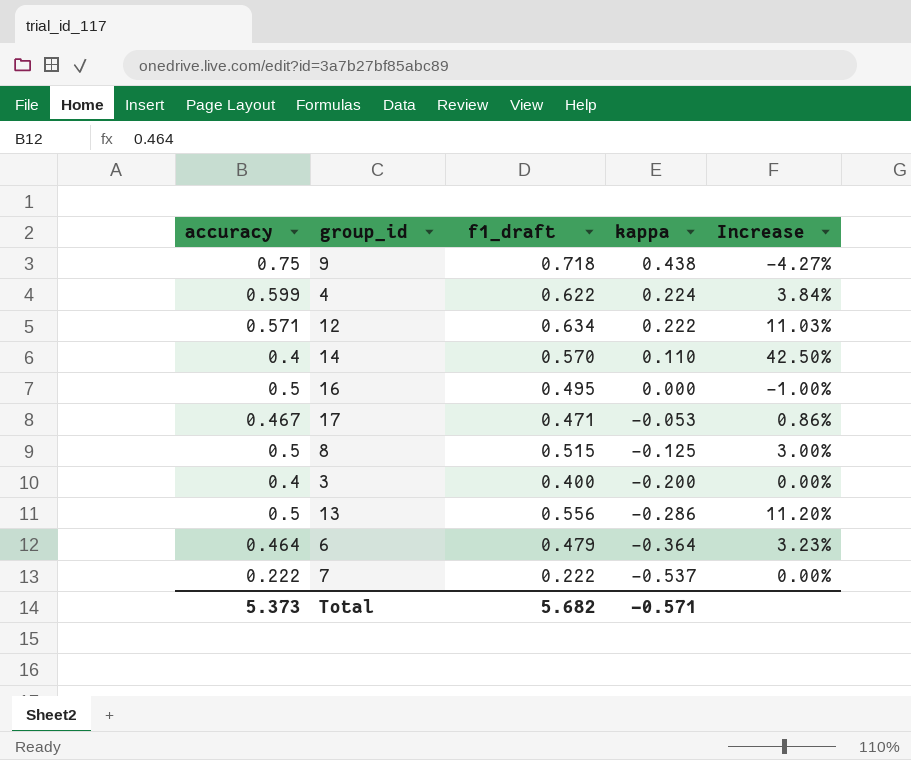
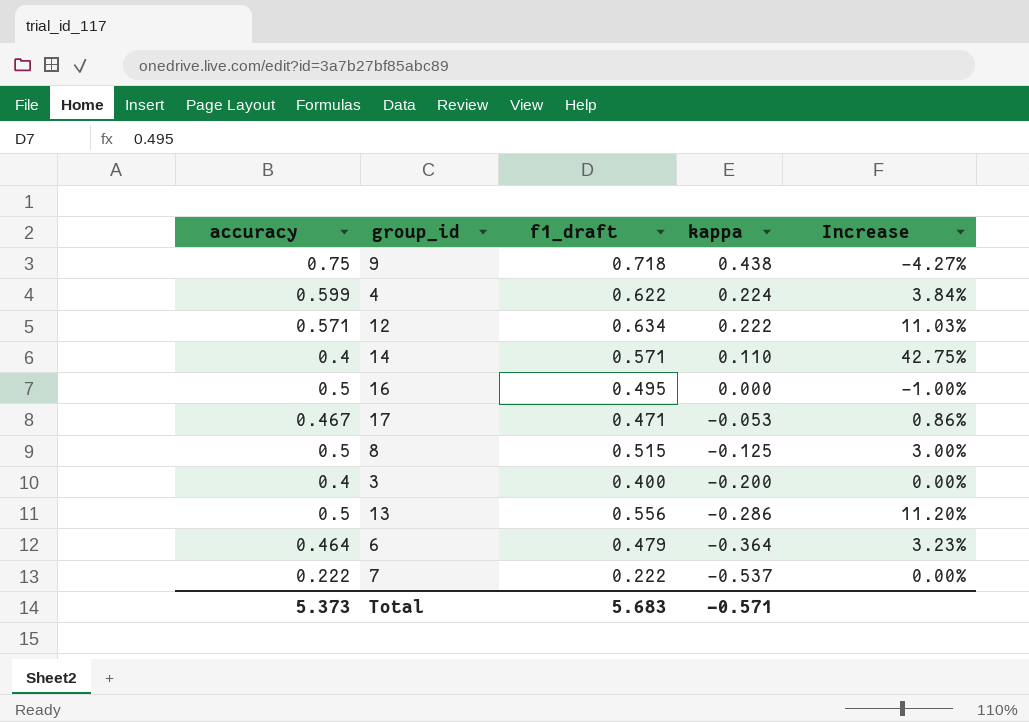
14 | f1_draft: 0.570 -> 0.571
14 | Increase: 42.50% -> 42.75%
Total | f1_draft: 5.682 -> 5.683

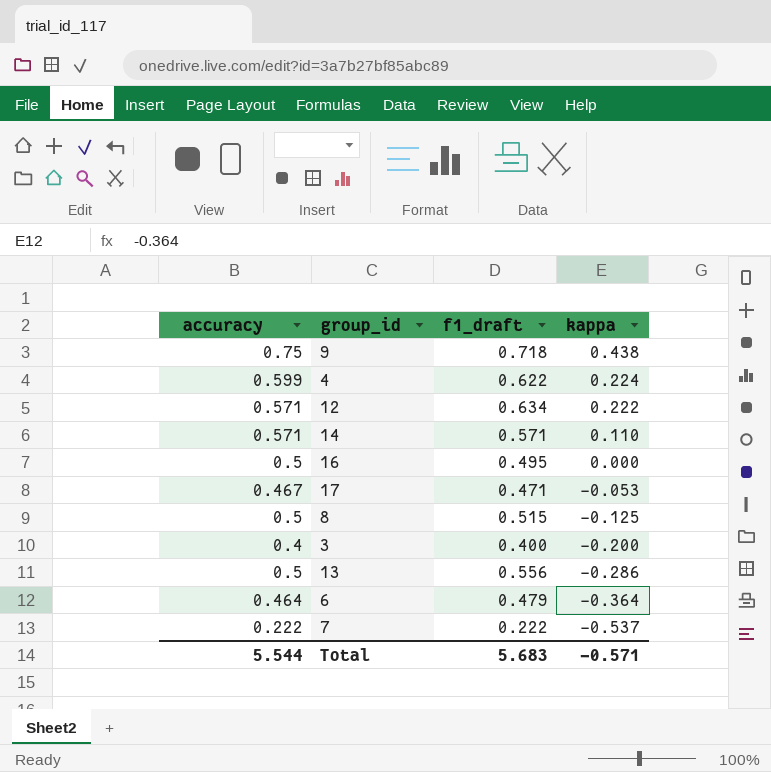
column Increase | formula: ([f1_draft] - [accuracy]) / [accuracy] -> none
14 | accuracy: 0.4 -> 0.571
Total | accuracy: 5.373 -> 5.544

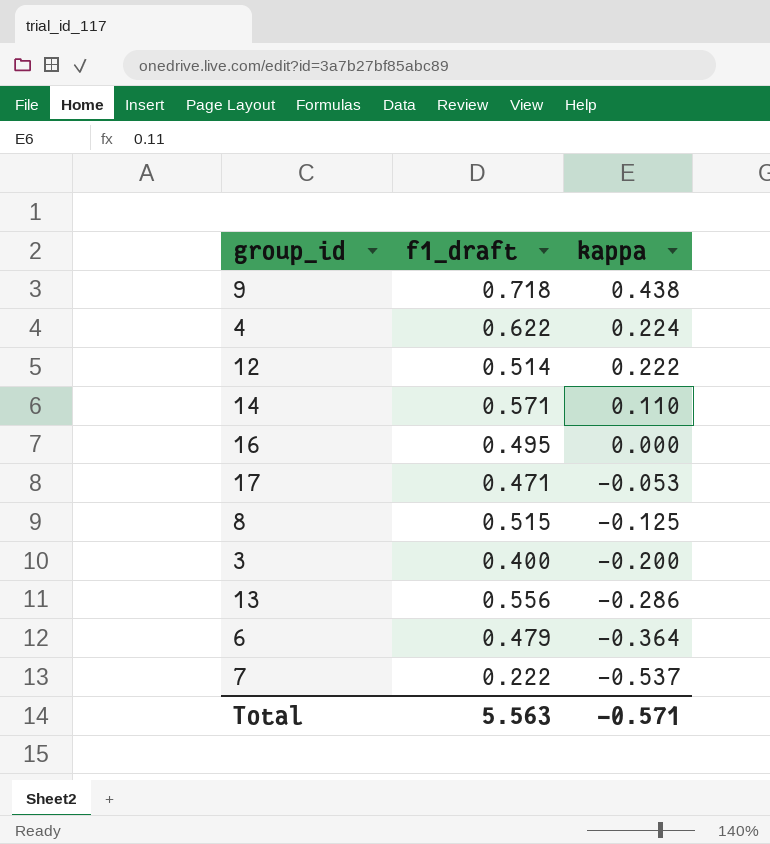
column accuracy | position: 1 -> none
12 | f1_draft: 0.634 -> 0.514
Total | f1_draft: 5.683 -> 5.563

